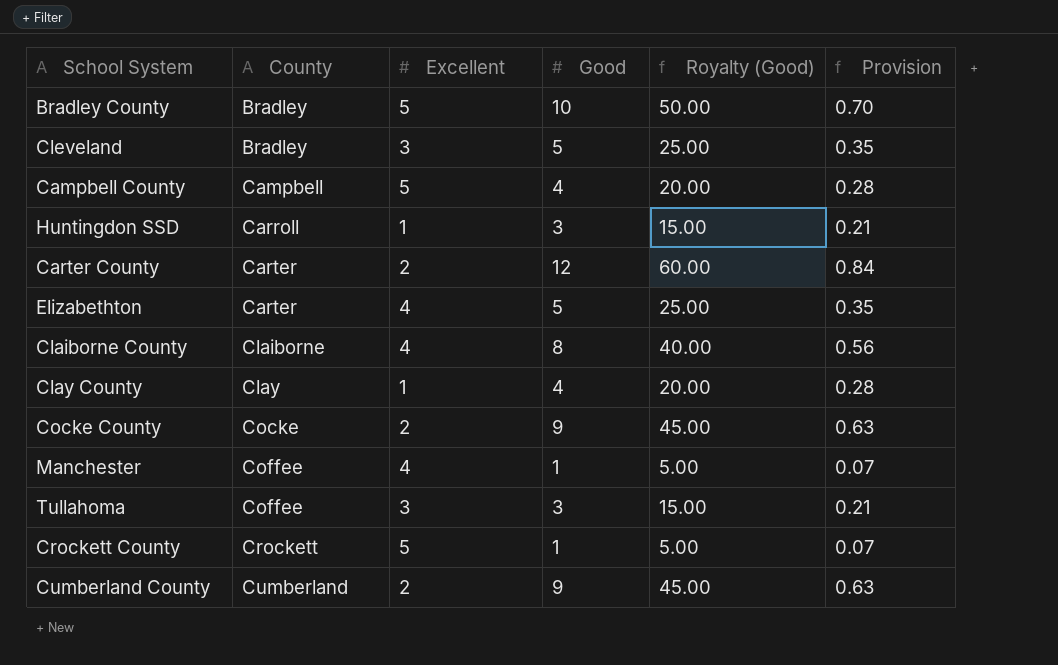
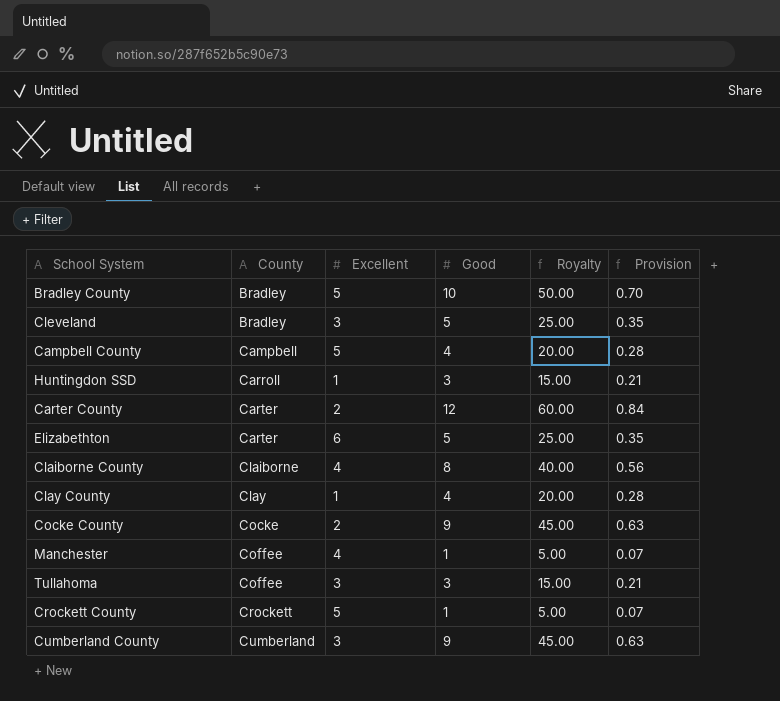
column name: Royalty (Good) -> Royalty
Elizabethton | Excellent: 4 -> 6
Cumberland County | Excellent: 2 -> 3

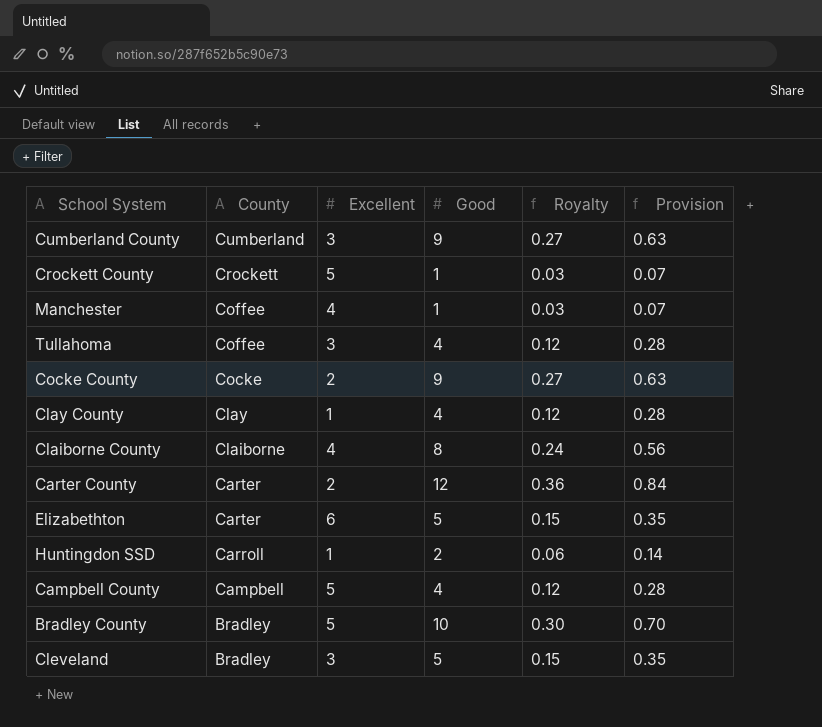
row order: County ascending -> County descending
column Royalty | formula: [Good] * 5 -> [Good] * 0.03
Tullahoma | Good: 3 -> 4
Tullahoma | Provision: 0.21 -> 0.28
Huntingdon SSD | Good: 3 -> 2
Huntingdon SSD | Provision: 0.21 -> 0.14

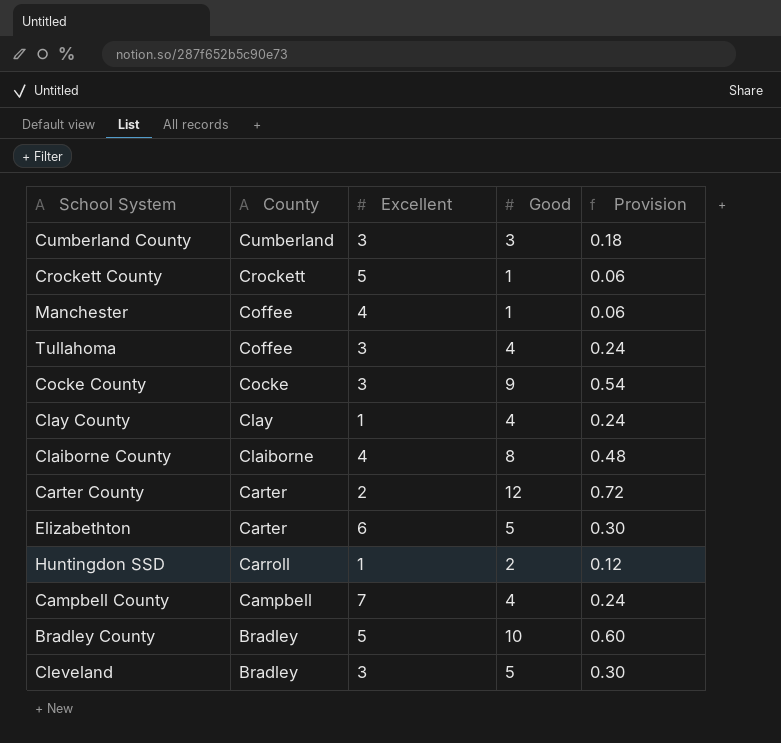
column Royalty | formula: [Good] * 0.03 -> none
column Provision | formula: [Good] * 0.07 -> [Good] * 0.06
Cumberland County | Good: 9 -> 3
Cocke County | Excellent: 2 -> 3
Campbell County | Excellent: 5 -> 7

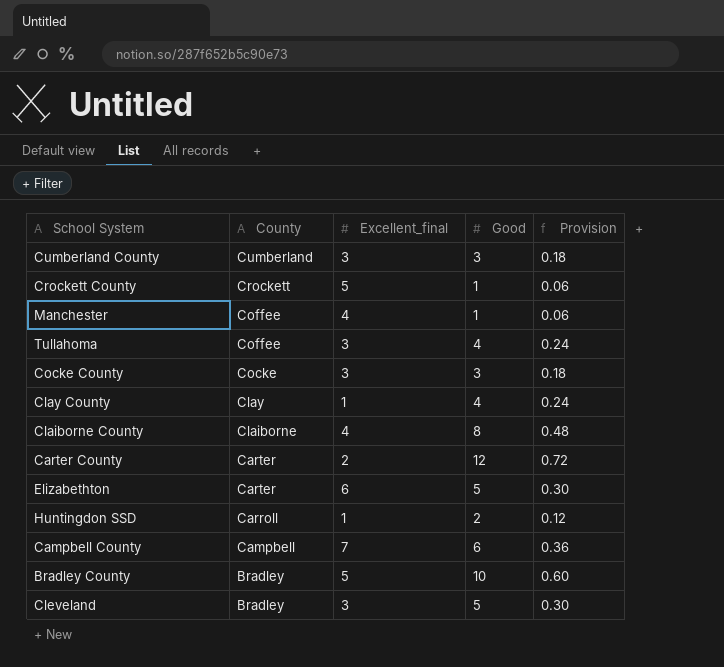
column name: Excellent -> Excellent_final
Cocke County | Good: 9 -> 3
Cocke County | Provision: 0.54 -> 0.18
Campbell County | Good: 4 -> 6
Campbell County | Provision: 0.24 -> 0.36

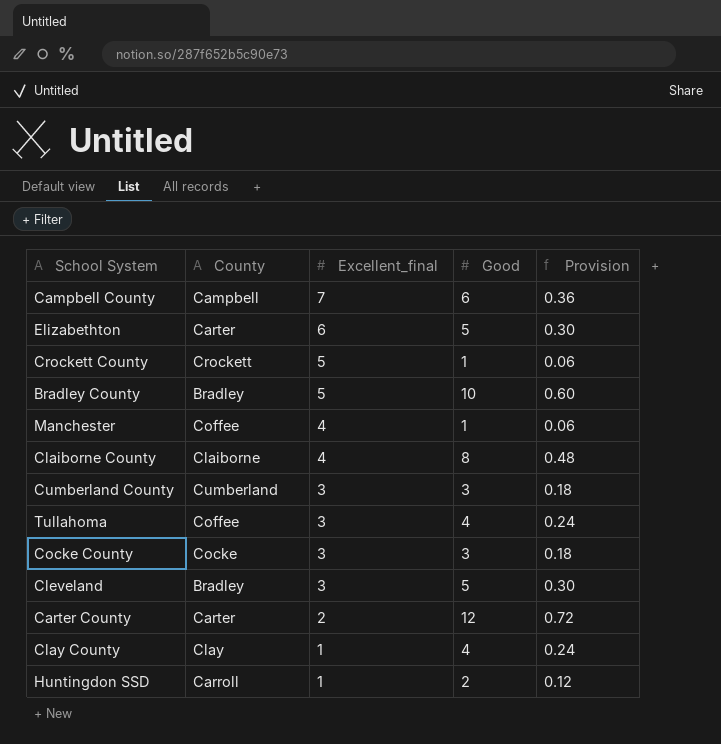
row order: County descending -> Excellent_final descending

